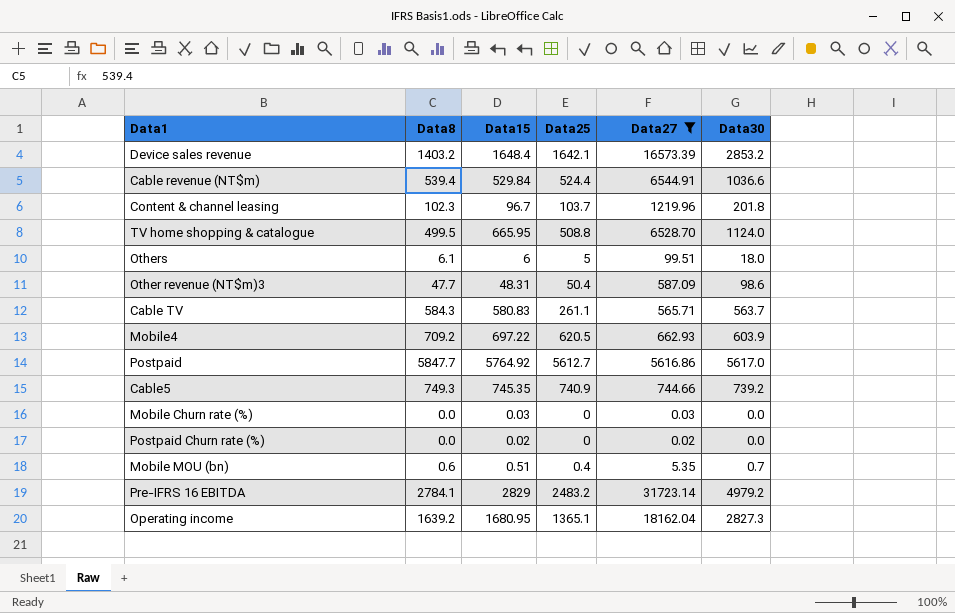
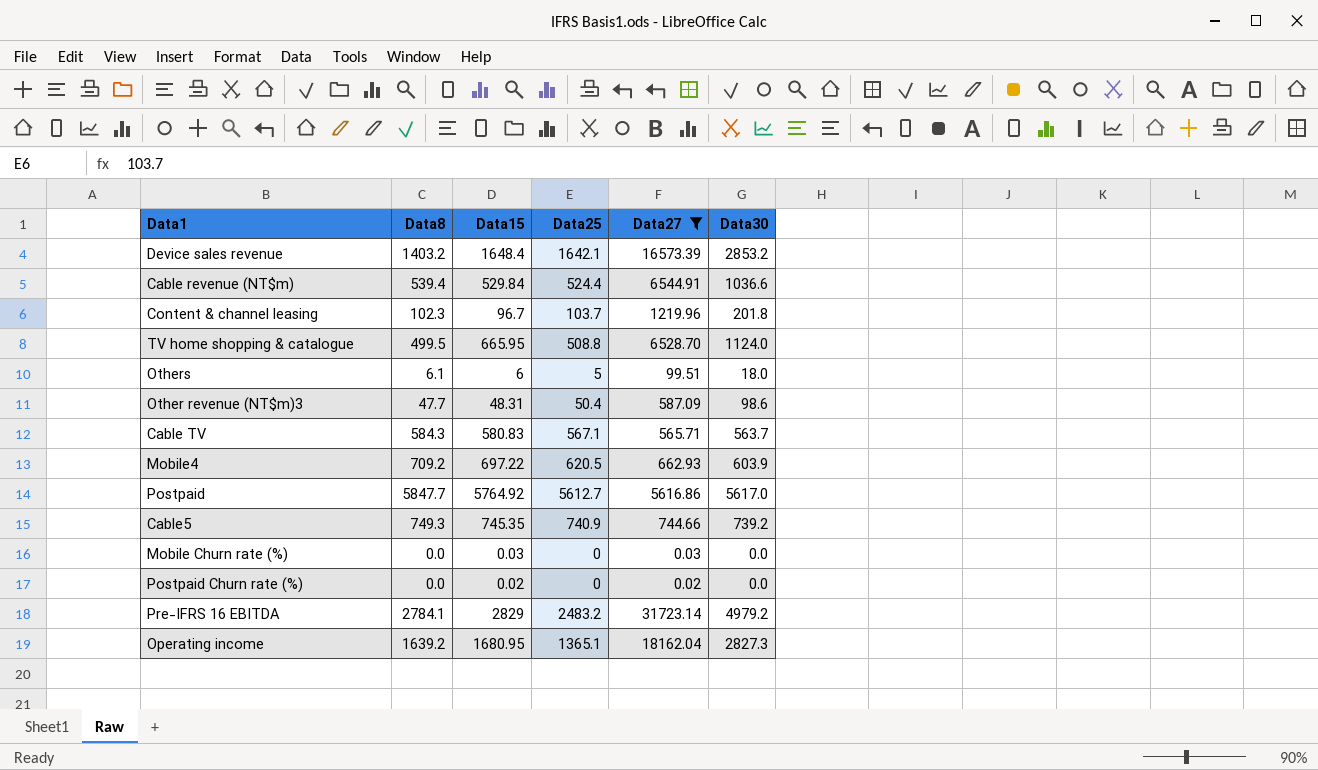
row Mobile MOU (bn): 0.6 | 0.51 | 0.4 | 5.35 | 0.7 -> none
Cable TV | Data25: 261.1 -> 567.1

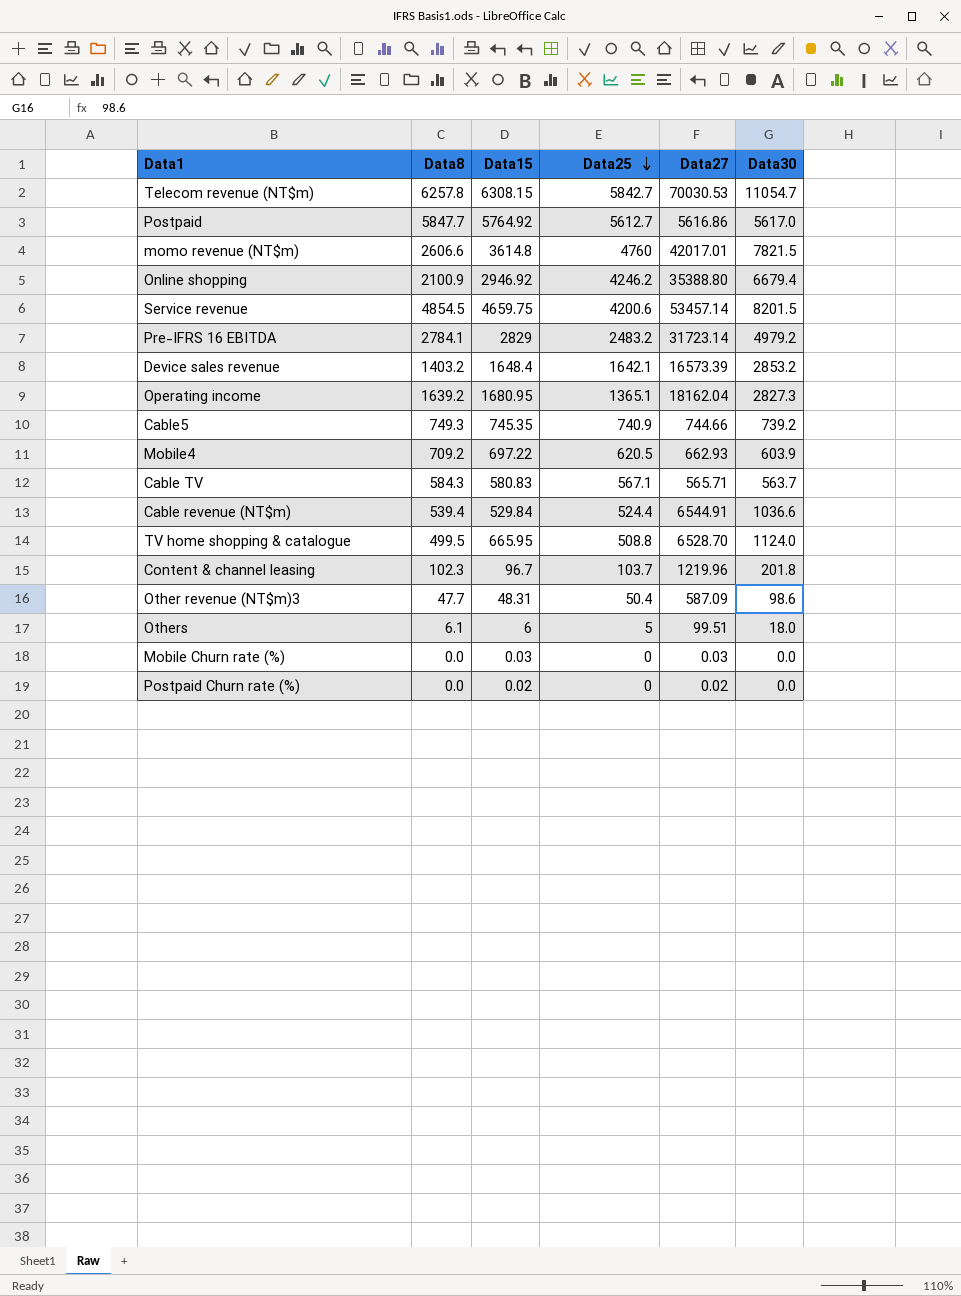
filter: Data27 <= 31723.14 -> none
row order: none -> Data25 descending

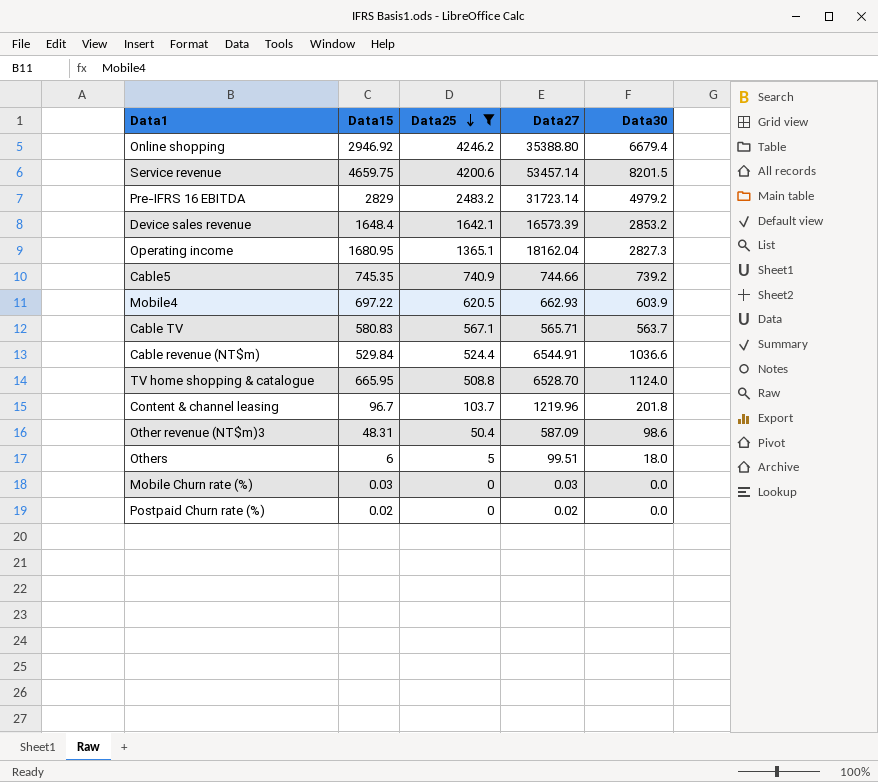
filter: none -> Data25 <= 4246.2
column Data8 | position: 2 -> none

